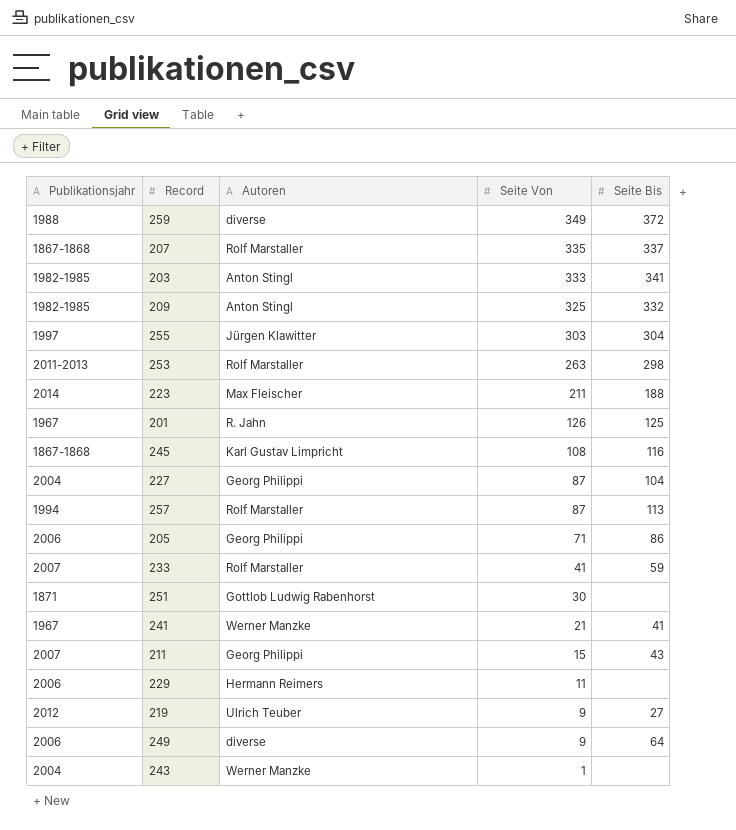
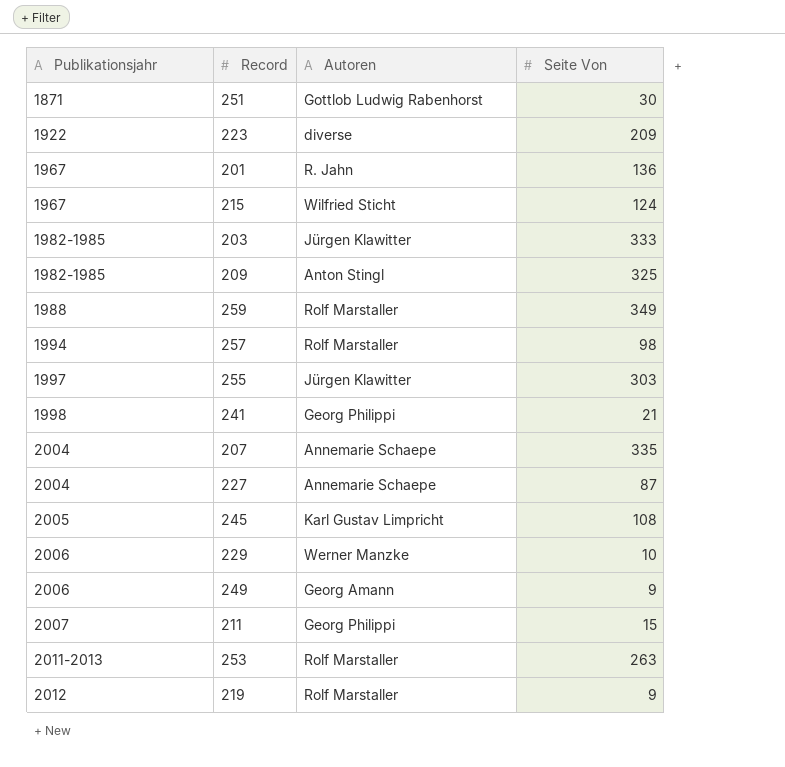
row order: Seite Von descending -> Publikationsjahr ascending
column Seite Bis | position: 5 -> none
row 205: 2006 | Georg Philippi | 71 | 86 -> none
row 233: 2007 | Rolf Marstaller | 41 | 59 -> none
row 243: 2004 | Werner Manzke | 1 | none -> none
223 | Publikationsjahr: 2014 -> 1922
223 | Autoren: Max Fleischer -> diverse
223 | Seite Von: 211 -> 209
201 | Seite Von: 126 -> 136
row 215: none -> 1967 | Wilfried Sticht | 124
203 | Autoren: Anton Stingl -> Jürgen Klawitter
259 | Autoren: diverse -> Rolf Marstaller
257 | Seite Von: 87 -> 98
241 | Publikationsjahr: 1967 -> 1998
241 | Autoren: Werner Manzke -> Georg Philippi
207 | Publikationsjahr: 1867-1868 -> 2004
207 | Autoren: Rolf Marstaller -> Annemarie Schaepe
227 | Autoren: Georg Philippi -> Annemarie Schaepe
245 | Publikationsjahr: 1867-1868 -> 2005
229 | Autoren: Hermann Reimers -> Werner Manzke
229 | Seite Von: 11 -> 10
249 | Autoren: diverse -> Georg Amann
219 | Autoren: Ulrich Teuber -> Rolf Marstaller

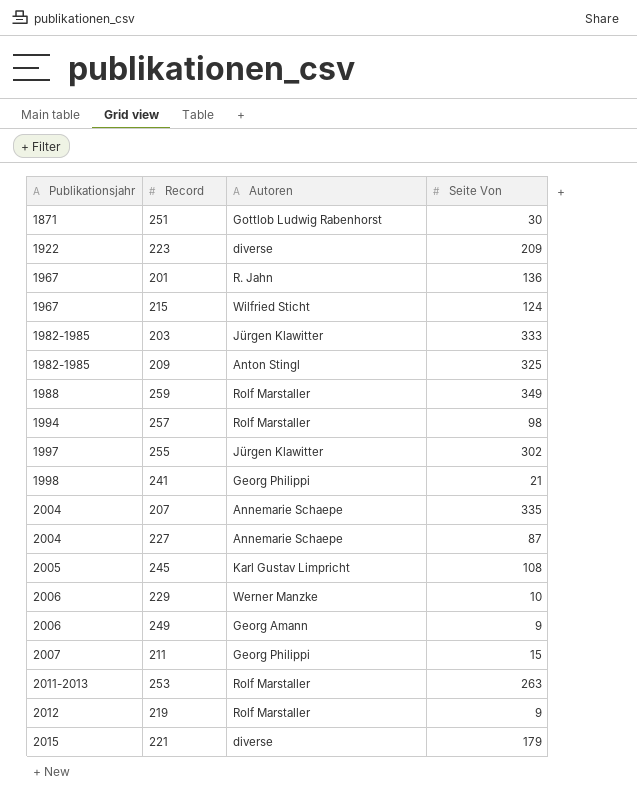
255 | Seite Von: 303 -> 302
row 221: none -> 2015 | diverse | 179

